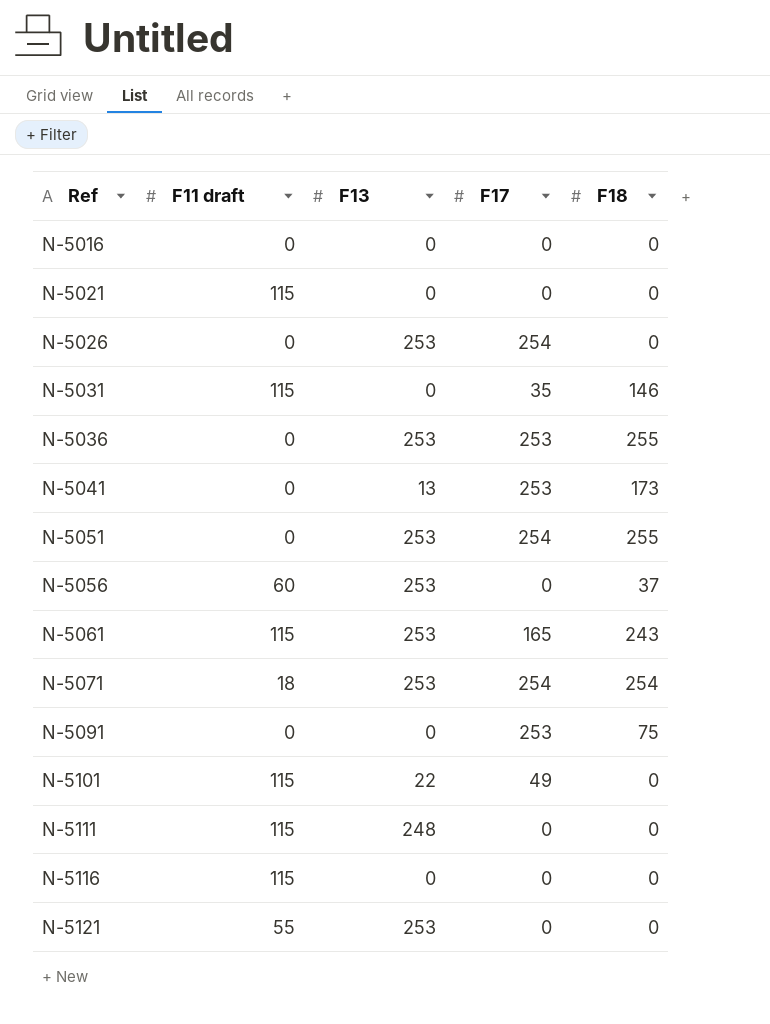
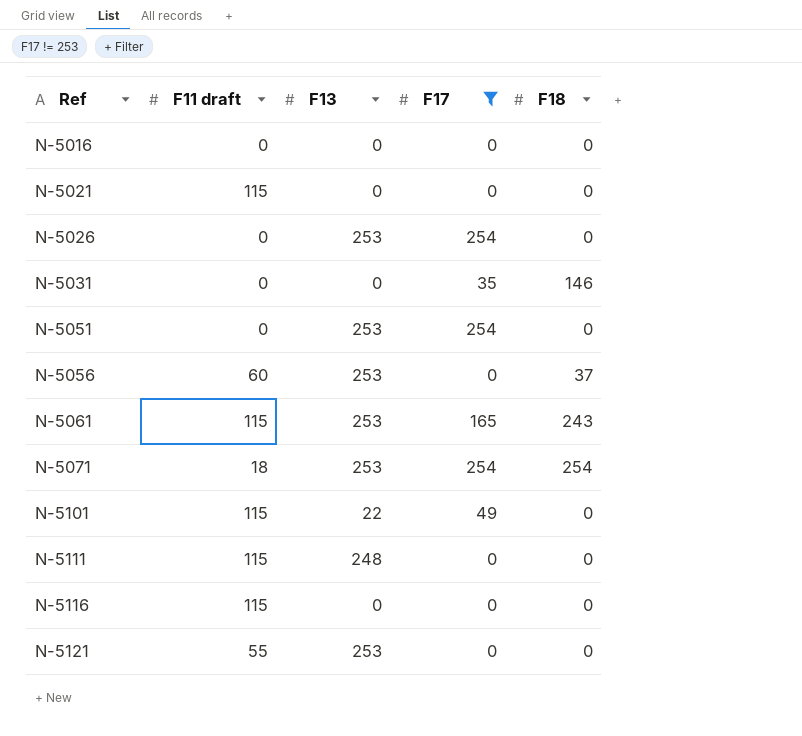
filter: none -> F17 != 253
N-5031 | F11 draft: 115 -> 0
N-5051 | F18: 255 -> 0

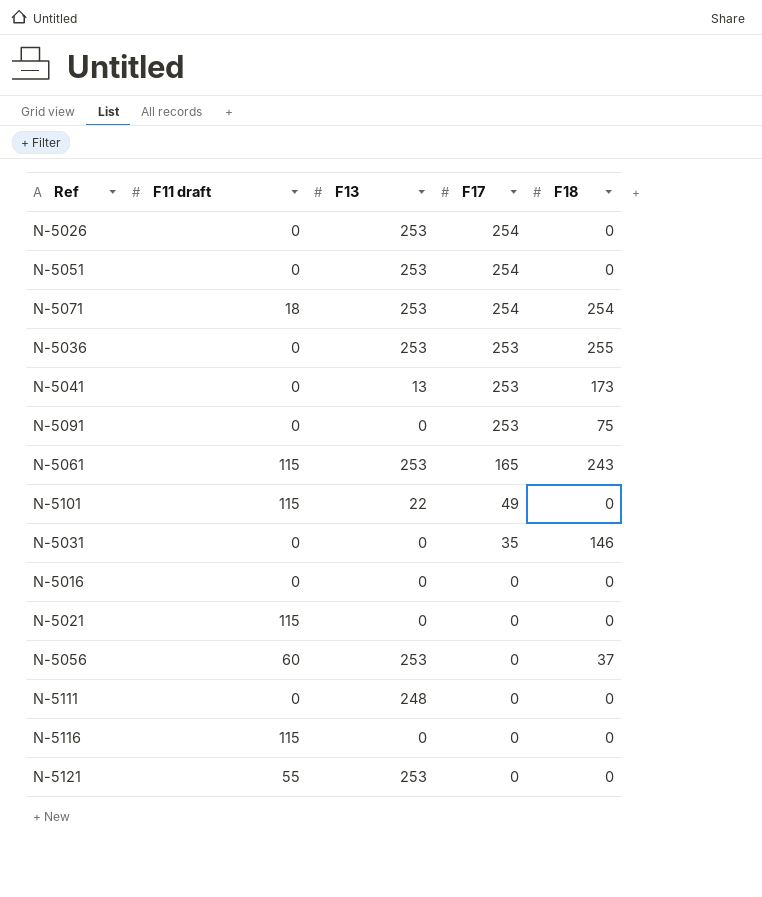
filter: F17 != 253 -> none
row order: Ref ascending -> F17 descending
N-5111 | F11 draft: 115 -> 0

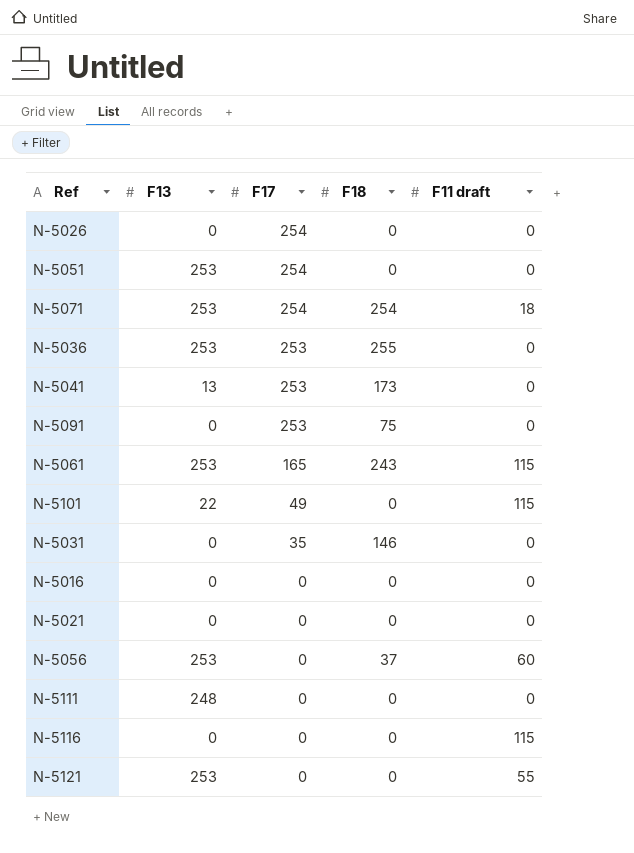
column F11 draft | position: 2 -> 5
N-5026 | F13: 253 -> 0
N-5021 | F11 draft: 115 -> 0

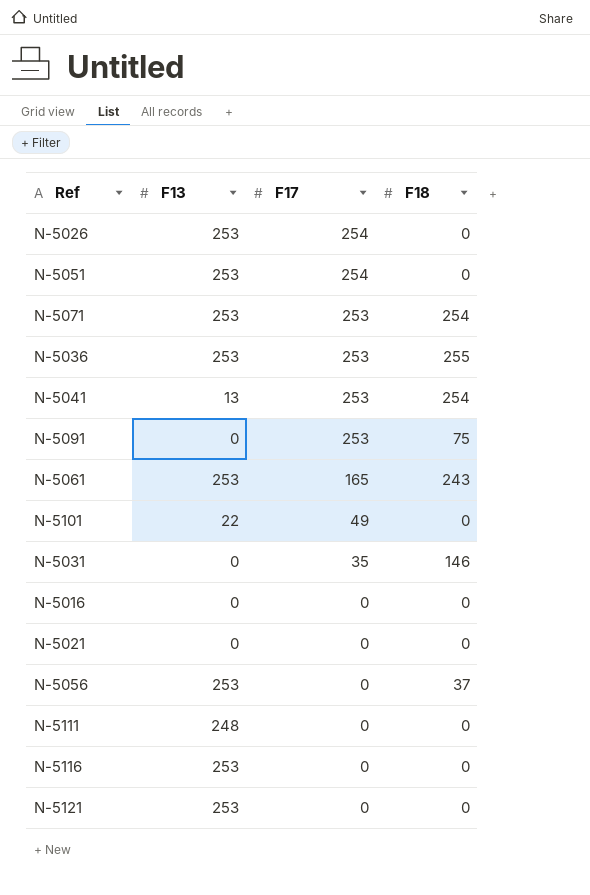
column F11 draft | position: 5 -> none
N-5026 | F13: 0 -> 253
N-5071 | F17: 254 -> 253
N-5041 | F18: 173 -> 254
N-5116 | F13: 0 -> 253

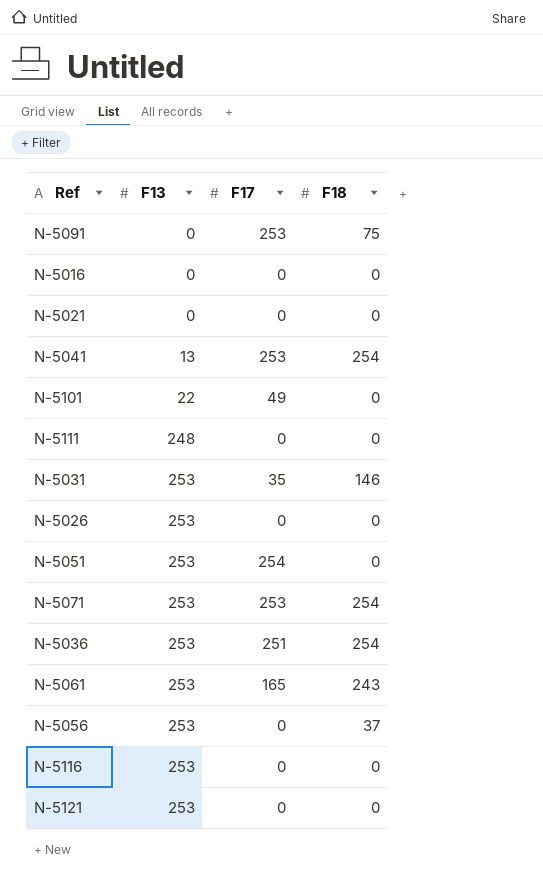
row order: F17 descending -> F13 ascending
N-5031 | F13: 0 -> 253
N-5026 | F17: 254 -> 0
N-5036 | F17: 253 -> 251
N-5036 | F18: 255 -> 254

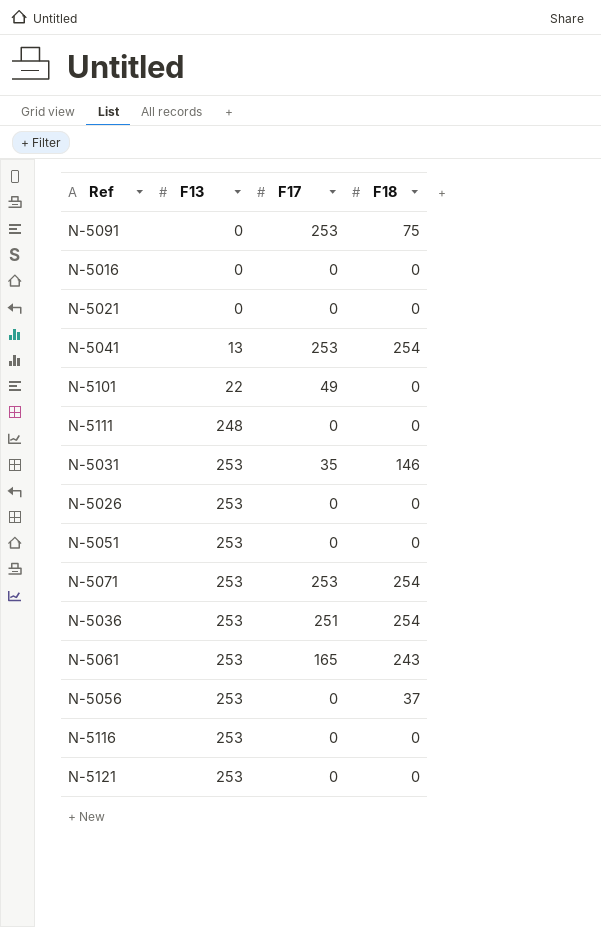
N-5051 | F17: 254 -> 0

